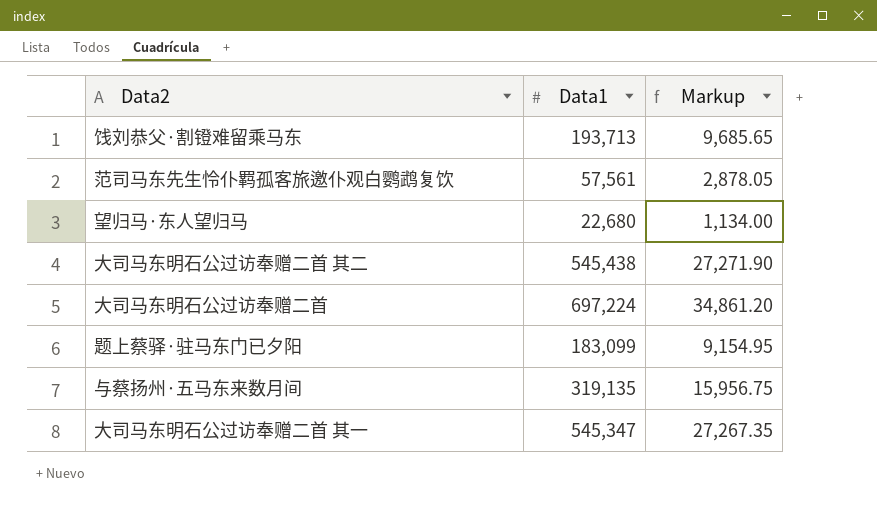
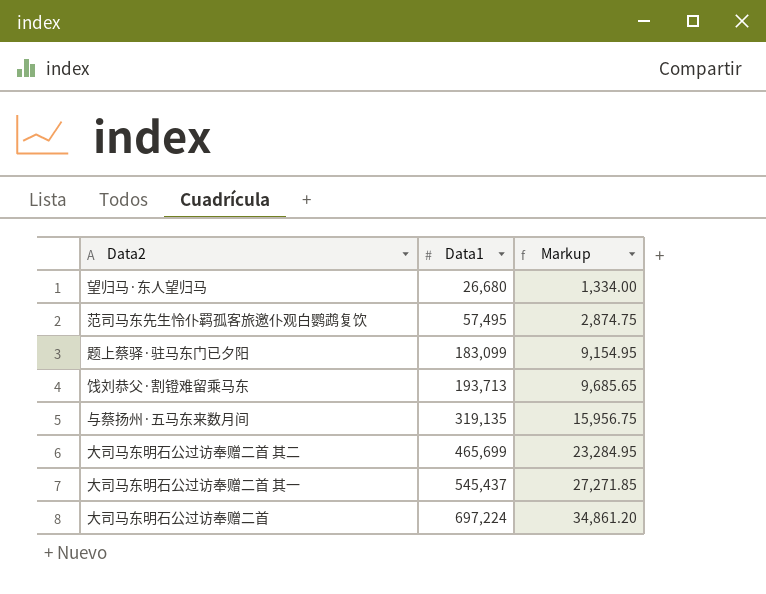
row order: none -> Data1 ascending
望归马·东人望归马 | Data1: 22,680 -> 26,680
望归马·东人望归马 | Markup: 1,134.00 -> 1,334.00
范司马东先生怜仆羁孤客旅邀仆观白鹦鹉复饮 | Data1: 57,561 -> 57,495
范司马东先生怜仆羁孤客旅邀仆观白鹦鹉复饮 | Markup: 2,878.05 -> 2,874.75
大司马东明石公过访奉赠二首 其二 | Data1: 545,438 -> 465,699
大司马东明石公过访奉赠二首 其二 | Markup: 27,271.90 -> 23,284.95
大司马东明石公过访奉赠二首 其一 | Data1: 545,347 -> 545,437
大司马东明石公过访奉赠二首 其一 | Markup: 27,267.35 -> 27,271.85

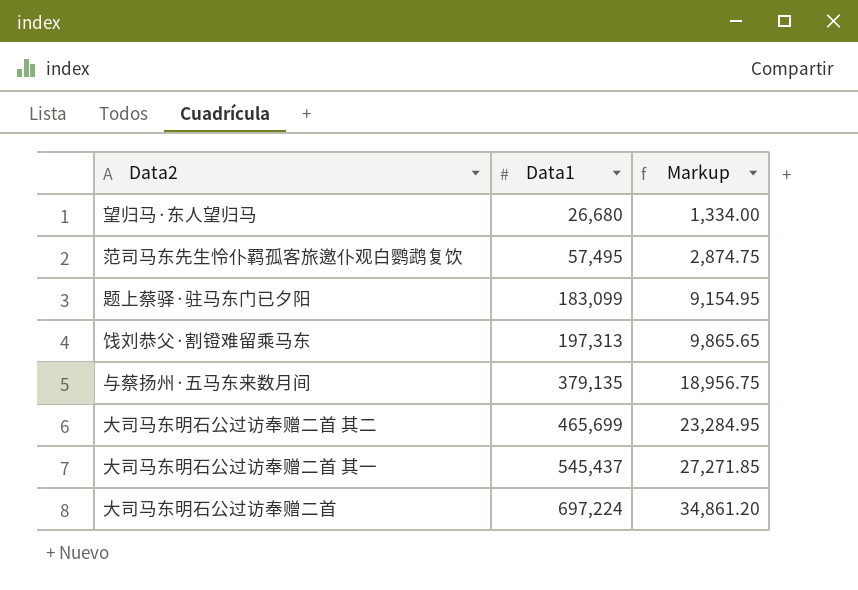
饯刘恭父·割镫难留乘马东 | Data1: 193,713 -> 197,313
饯刘恭父·割镫难留乘马东 | Markup: 9,685.65 -> 9,865.65
与蔡扬州·五马东来数月间 | Data1: 319,135 -> 379,135
与蔡扬州·五马东来数月间 | Markup: 15,956.75 -> 18,956.75

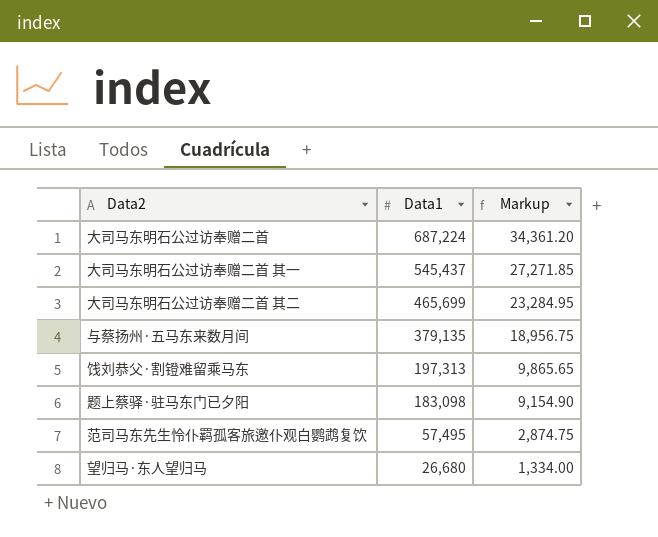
row order: Data1 ascending -> Data1 descending
大司马东明石公过访奉赠二首 | Data1: 697,224 -> 687,224
大司马东明石公过访奉赠二首 | Markup: 34,861.20 -> 34,361.20
题上蔡驿·驻马东门已夕阳 | Data1: 183,099 -> 183,098
题上蔡驿·驻马东门已夕阳 | Markup: 9,154.95 -> 9,154.90

